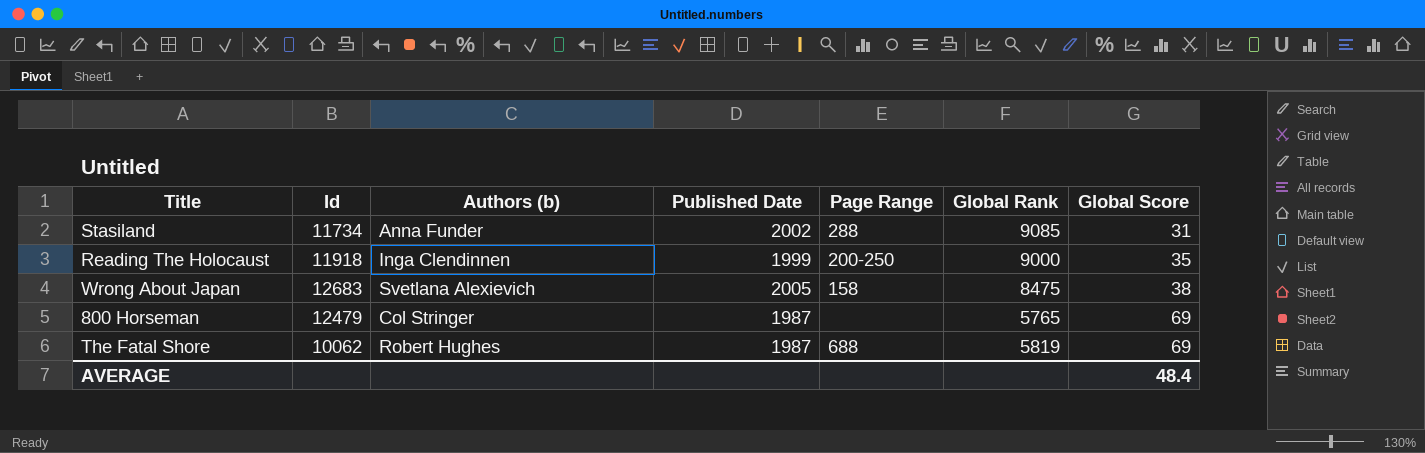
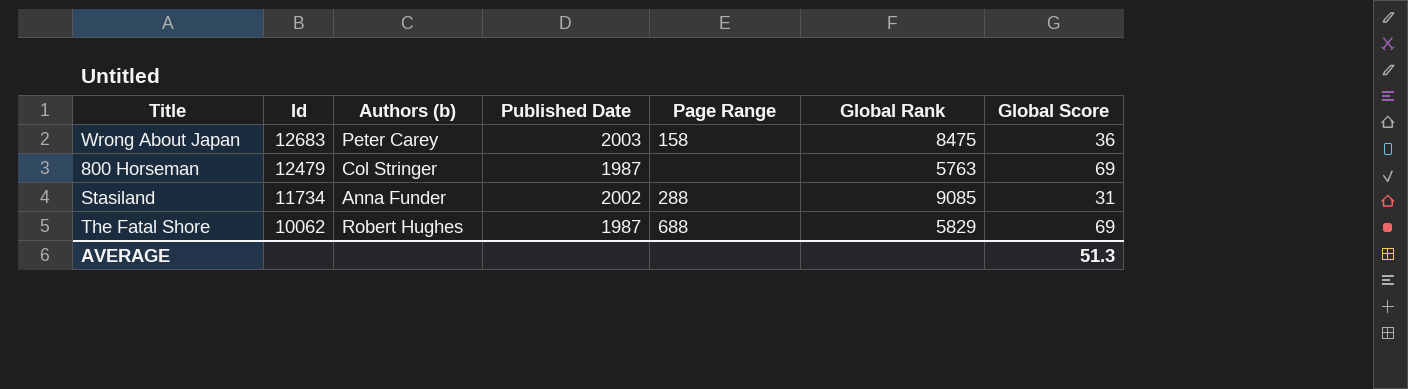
row order: Global Score ascending -> Id descending
row Reading The Holocaust: 11918 | Inga Clendinnen | 1999 | 200-250 | 9000 | 35 -> none
Wrong About Japan | Authors (b): Svetlana Alexievich -> Peter Carey
Wrong About Japan | Published Date: 2005 -> 2003
Wrong About Japan | Global Score: 38 -> 36
800 Horseman | Global Rank: 5765 -> 5763
The Fatal Shore | Global Rank: 5819 -> 5829
AVERAGE | Global Score: 48.4 -> 51.3

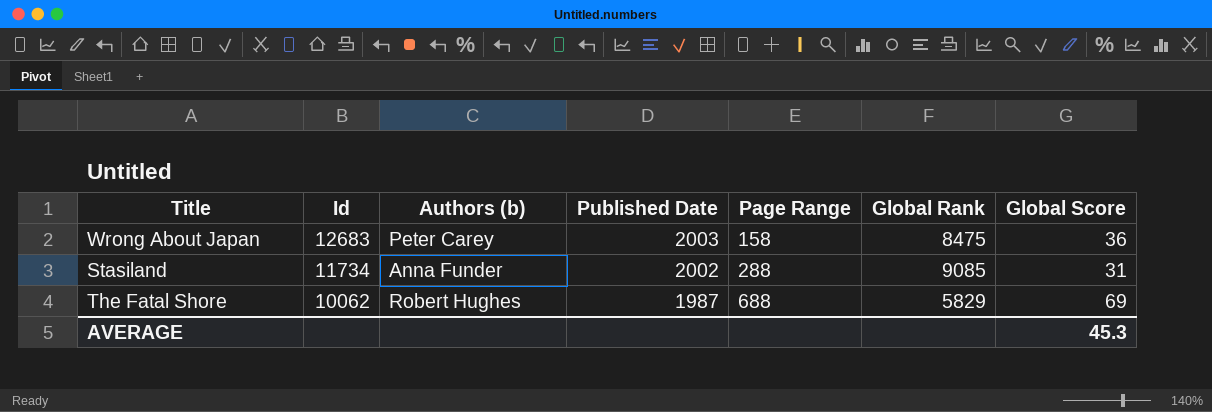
row 800 Horseman: 12479 | Col Stringer | 1987 | none | 5763 | 69 -> none
AVERAGE | Global Score: 51.3 -> 45.3

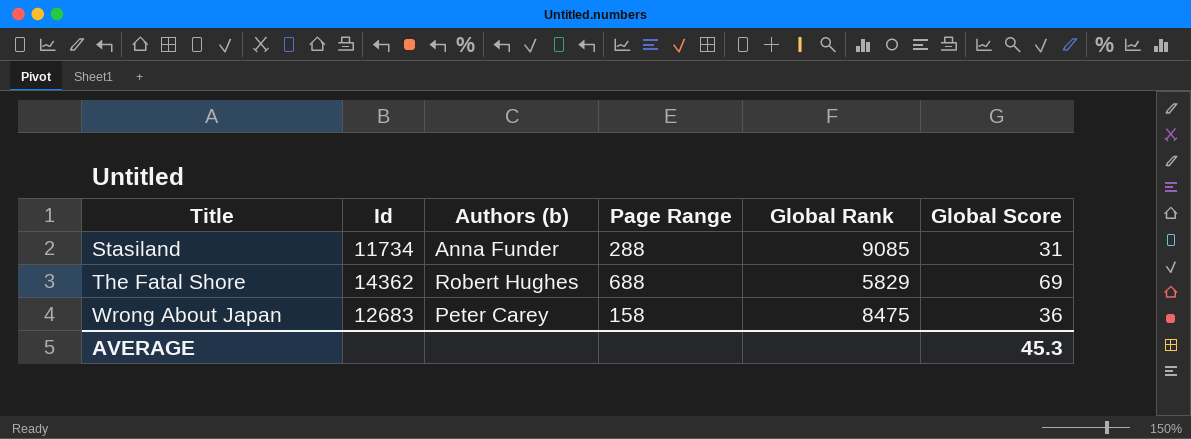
row order: Id descending -> Title ascending
column Published Date | position: 4 -> none
The Fatal Shore | Id: 10062 -> 14362

